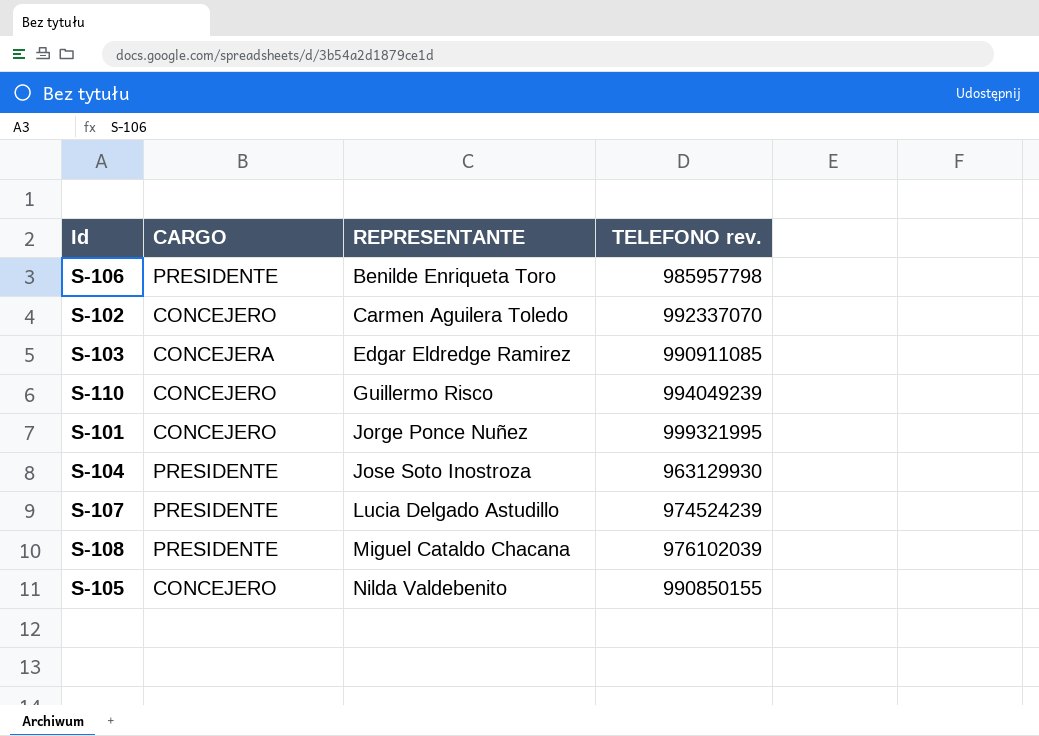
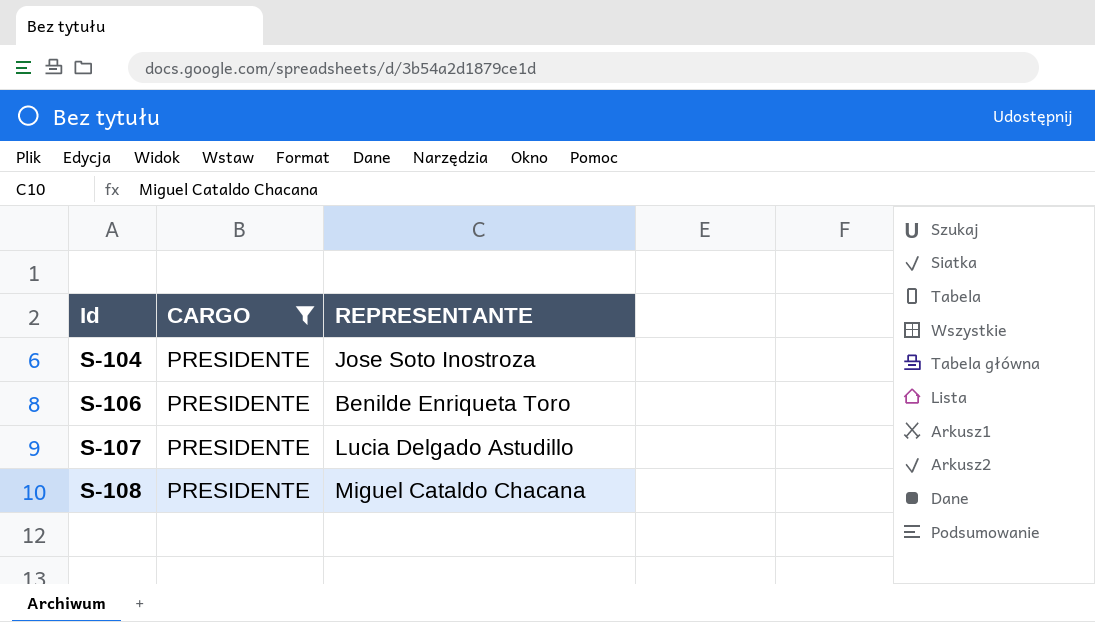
filter: none -> CARGO = PRESIDENTE
row order: REPRESENTANTE ascending -> Id ascending
column TELEFONO rev. | position: 4 -> none

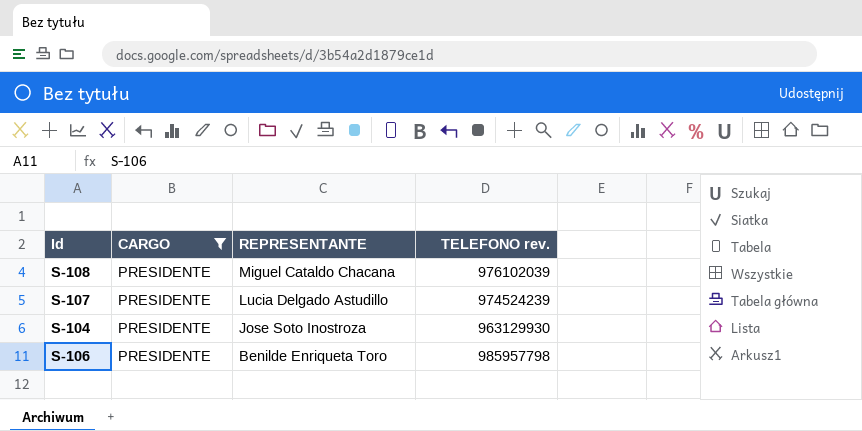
row order: Id ascending -> REPRESENTANTE descending
column TELEFONO rev. | position: none -> 4

